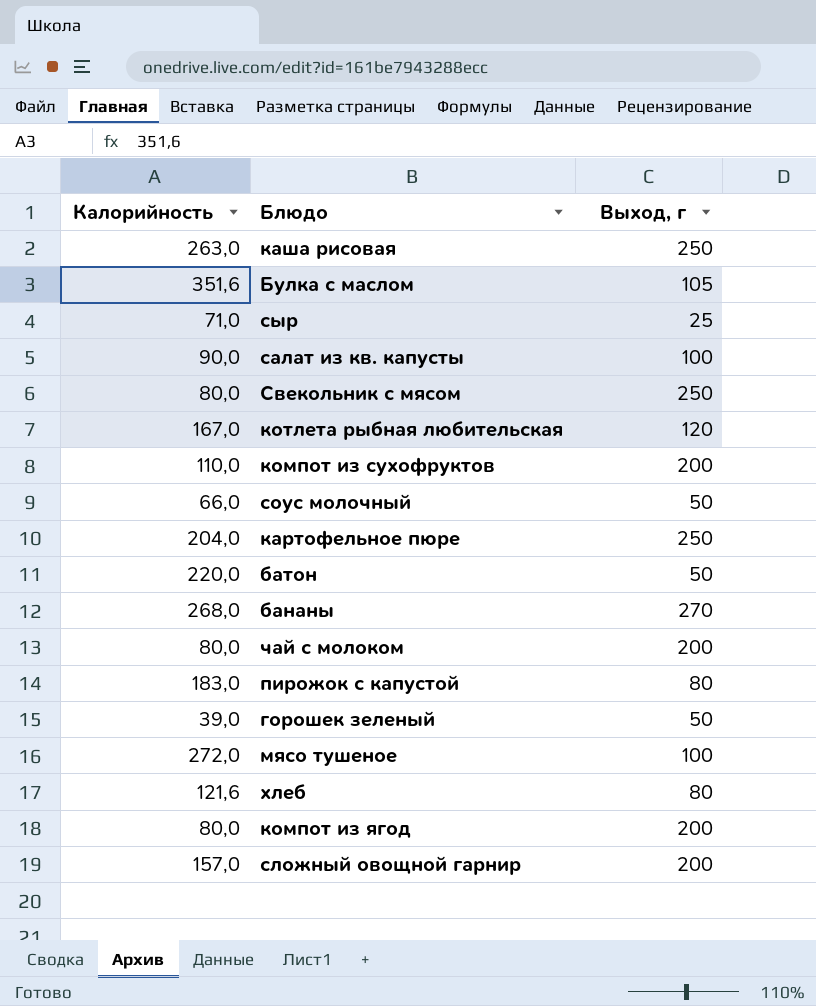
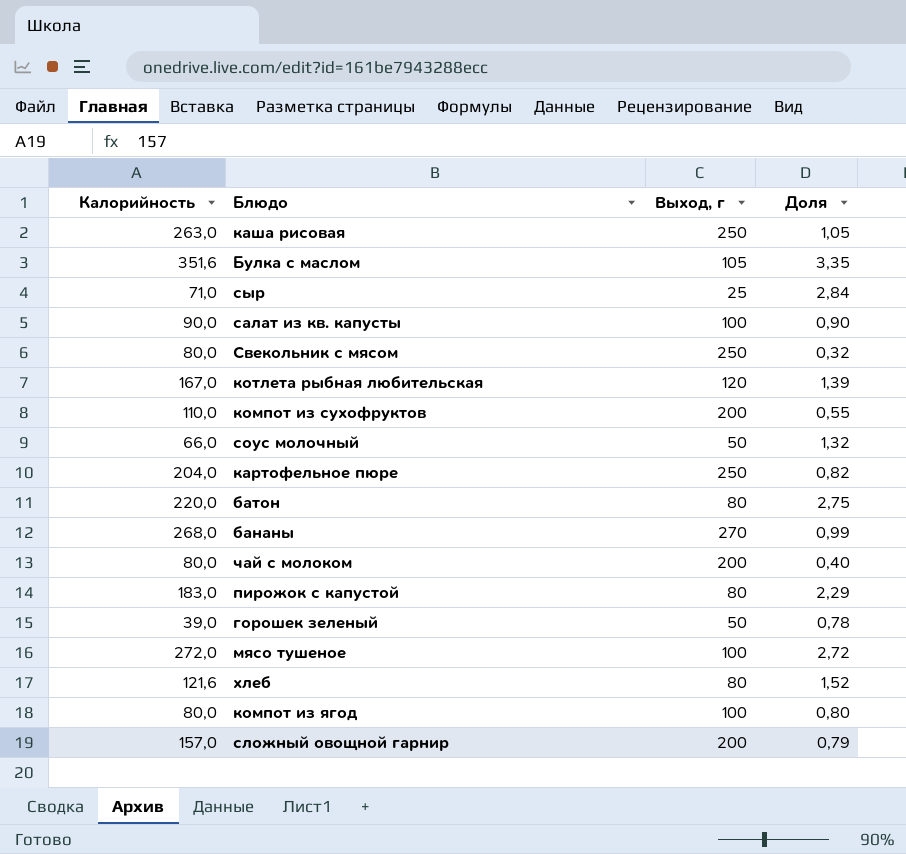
column Доля | formula: none -> [Калорийность] / [Выход, г]
батон | Выход, г: 50 -> 80
компот из ягод | Выход, г: 200 -> 100

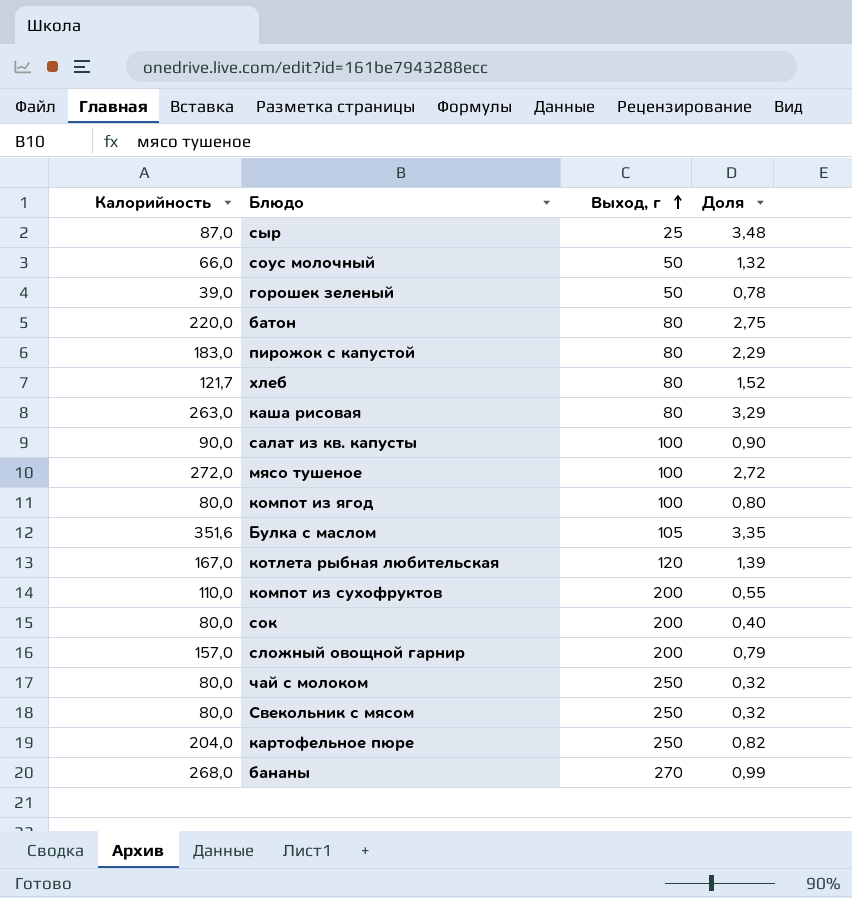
row order: none -> Выход, г ascending
сыр | Калорийность: 71,0 -> 87,0
сыр | Доля: 2,84 -> 3,48
хлеб | Калорийность: 121,6 -> 121,7
каша рисовая | Выход, г: 250 -> 80
каша рисовая | Доля: 1,05 -> 3,29
row сок: none -> 80,0 | 200 | 0,40
чай с молоком | Выход, г: 200 -> 250
чай с молоком | Доля: 0,40 -> 0,32

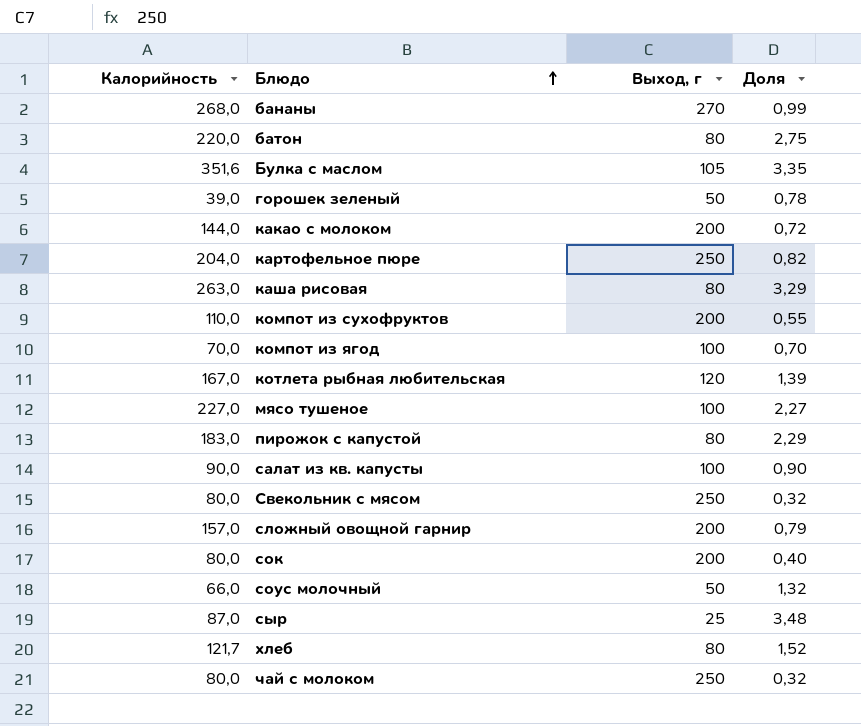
row order: Выход, г ascending -> Блюдо ascending
row какао с молоком: none -> 144,0 | 200 | 0,72
компот из ягод | Калорийность: 80,0 -> 70,0
компот из ягод | Доля: 0,80 -> 0,70
мясо тушеное | Калорийность: 272,0 -> 227,0
мясо тушеное | Доля: 2,72 -> 2,27

